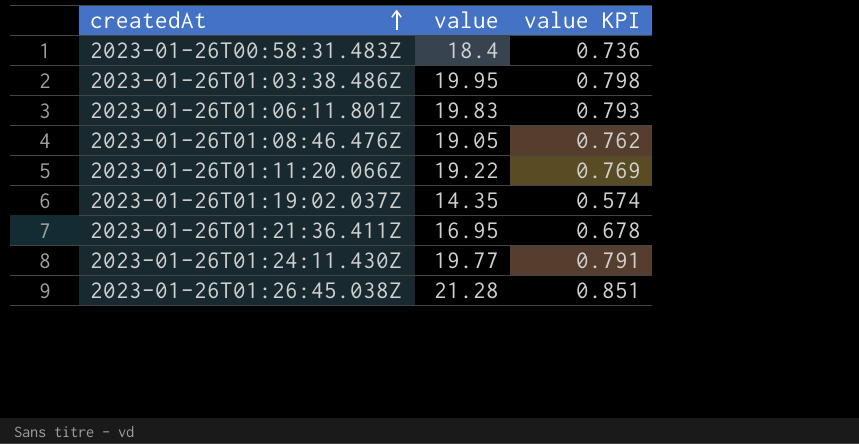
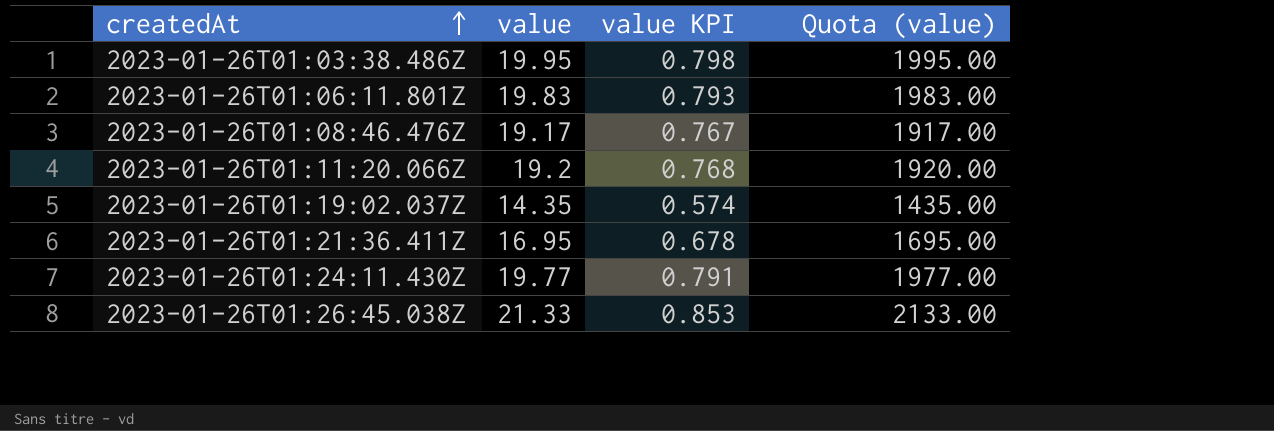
column Quota (value) | formula: none -> [value] * 100
row 2023-01-26T00:58:31.483Z: 18.4 | 0.736 -> none
2023-01-26T01:08:46.476Z | value: 19.05 -> 19.17
2023-01-26T01:08:46.476Z | value KPI: 0.762 -> 0.767
2023-01-26T01:11:20.066Z | value: 19.22 -> 19.2
2023-01-26T01:11:20.066Z | value KPI: 0.769 -> 0.768
2023-01-26T01:26:45.038Z | value: 21.28 -> 21.33
2023-01-26T01:26:45.038Z | value KPI: 0.851 -> 0.853

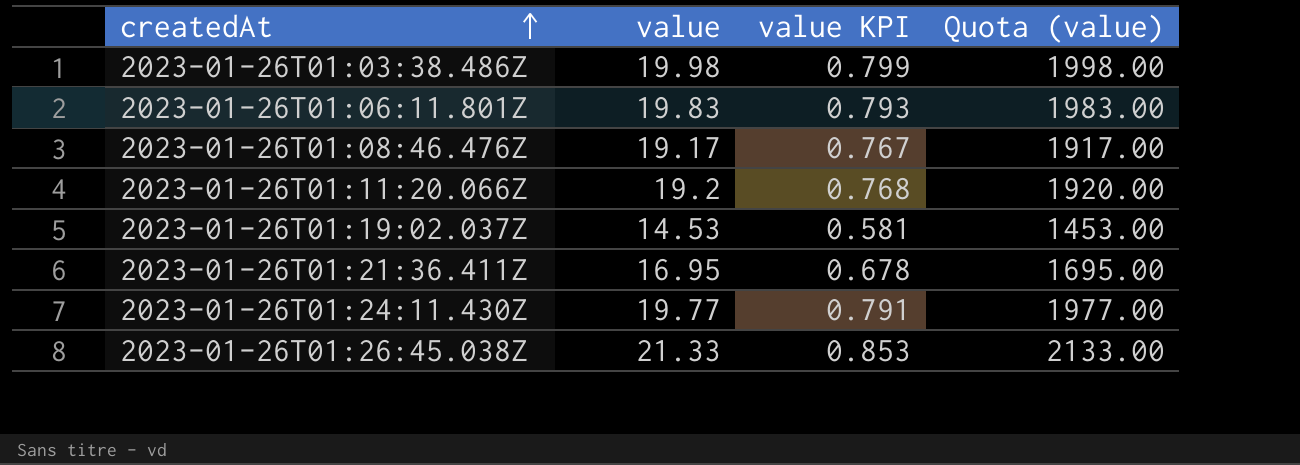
2023-01-26T01:03:38.486Z | value: 19.95 -> 19.98
2023-01-26T01:03:38.486Z | value KPI: 0.798 -> 0.799
2023-01-26T01:03:38.486Z | Quota (value): 1995.00 -> 1998.00
2023-01-26T01:19:02.037Z | value: 14.35 -> 14.53
2023-01-26T01:19:02.037Z | value KPI: 0.574 -> 0.581
2023-01-26T01:19:02.037Z | Quota (value): 1435.00 -> 1453.00

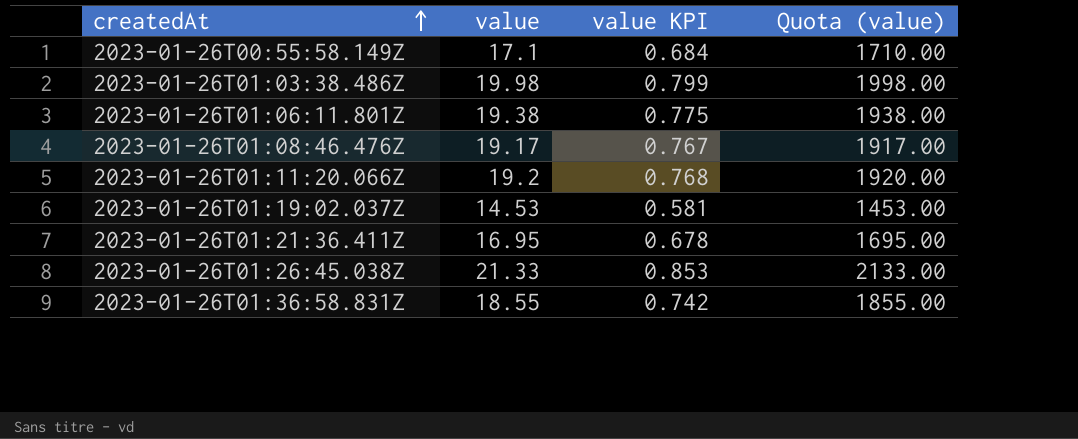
row 2023-01-26T01:24:11.430Z: 19.77 | 0.791 | 1977.00 -> none
row 2023-01-26T00:55:58.149Z: none -> 17.1 | 0.684 | 1710.00
2023-01-26T01:06:11.801Z | value: 19.83 -> 19.38
2023-01-26T01:06:11.801Z | value KPI: 0.793 -> 0.775
2023-01-26T01:06:11.801Z | Quota (value): 1983.00 -> 1938.00
row 2023-01-26T01:36:58.831Z: none -> 18.55 | 0.742 | 1855.00

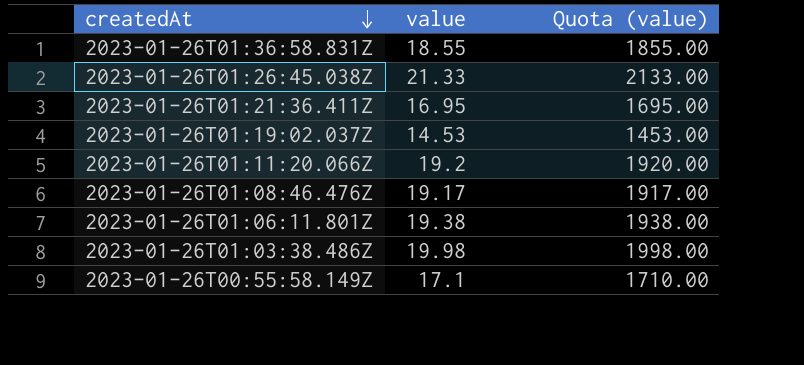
row order: createdAt ascending -> createdAt descending
column value KPI | formula: [value] * 0.04 -> none

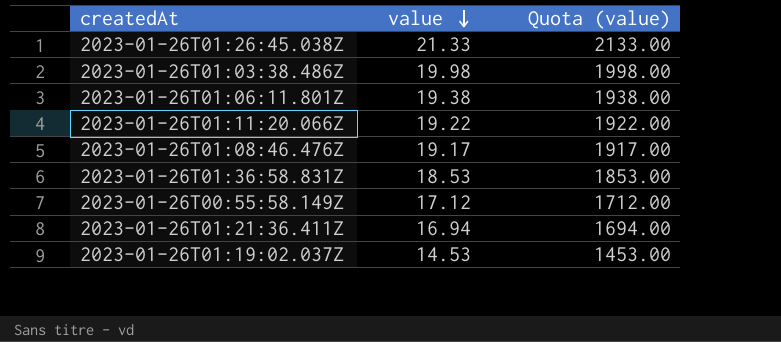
row order: createdAt descending -> value descending
2023-01-26T01:11:20.066Z | value: 19.2 -> 19.22
2023-01-26T01:11:20.066Z | Quota (value): 1920.00 -> 1922.00
2023-01-26T01:36:58.831Z | value: 18.55 -> 18.53
2023-01-26T01:36:58.831Z | Quota (value): 1855.00 -> 1853.00
2023-01-26T00:55:58.149Z | value: 17.1 -> 17.12
2023-01-26T00:55:58.149Z | Quota (value): 1710.00 -> 1712.00
2023-01-26T01:21:36.411Z | value: 16.95 -> 16.94
2023-01-26T01:21:36.411Z | Quota (value): 1695.00 -> 1694.00

